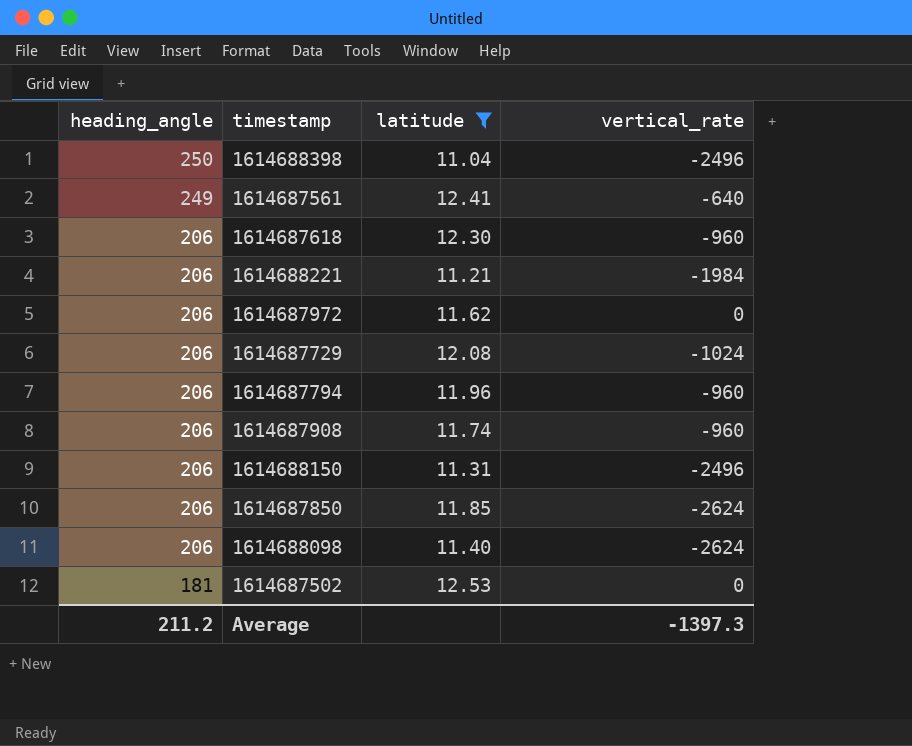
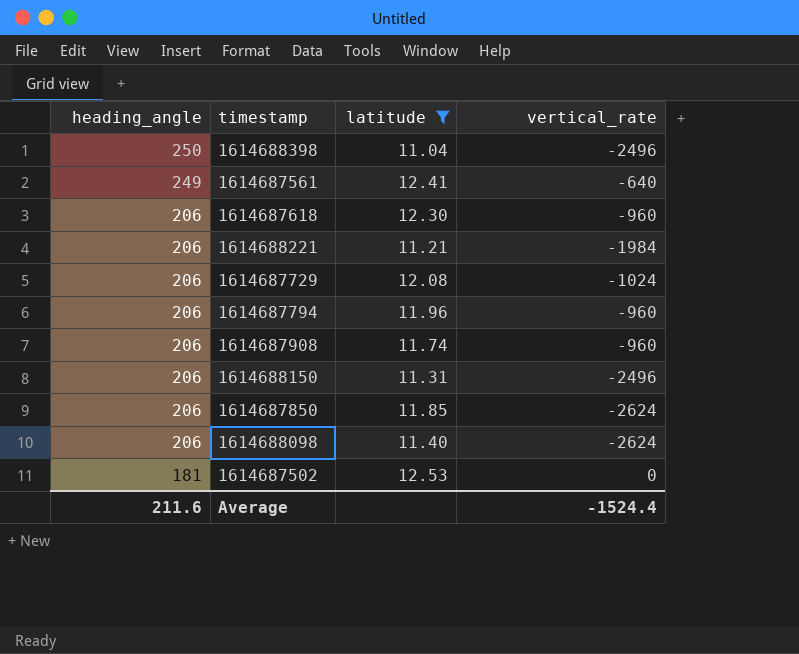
row 1614687972: 206 | 11.62 | 0 -> none
Average | heading_angle: 211.2 -> 211.6
Average | vertical_rate: -1397.3 -> -1524.4

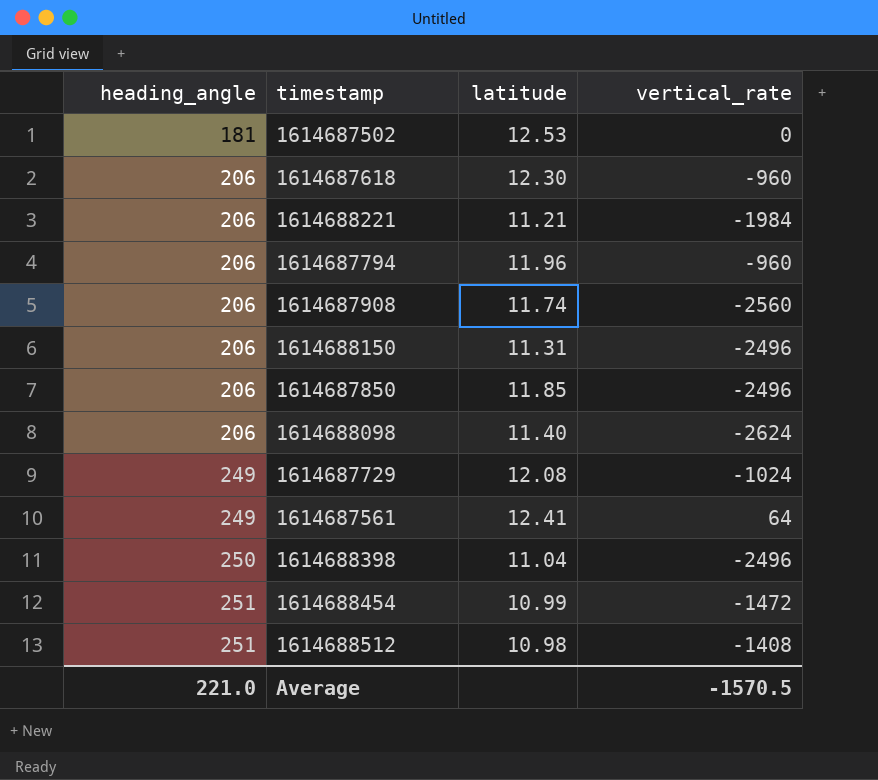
filter: latitude >= 11.04 -> none
row order: heading_angle descending -> heading_angle ascending
1614687908 | vertical_rate: -960 -> -2560
1614687850 | vertical_rate: -2624 -> -2496
1614687729 | heading_angle: 206 -> 249
1614687561 | vertical_rate: -640 -> 64
Average | heading_angle: 211.6 -> 221.0
Average | vertical_rate: -1524.4 -> -1570.5

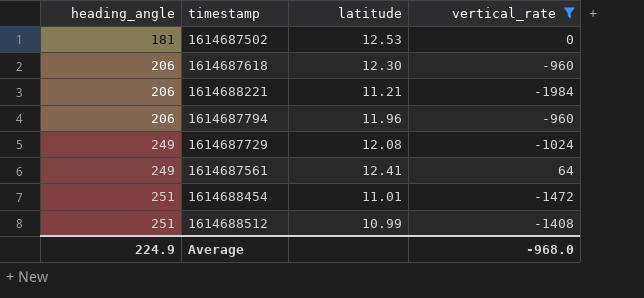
filter: none -> vertical_rate >= -1984
1614688454 | latitude: 10.99 -> 11.01
1614688512 | latitude: 10.98 -> 10.99
Average | heading_angle: 221.0 -> 224.9
Average | vertical_rate: -1570.5 -> -968.0

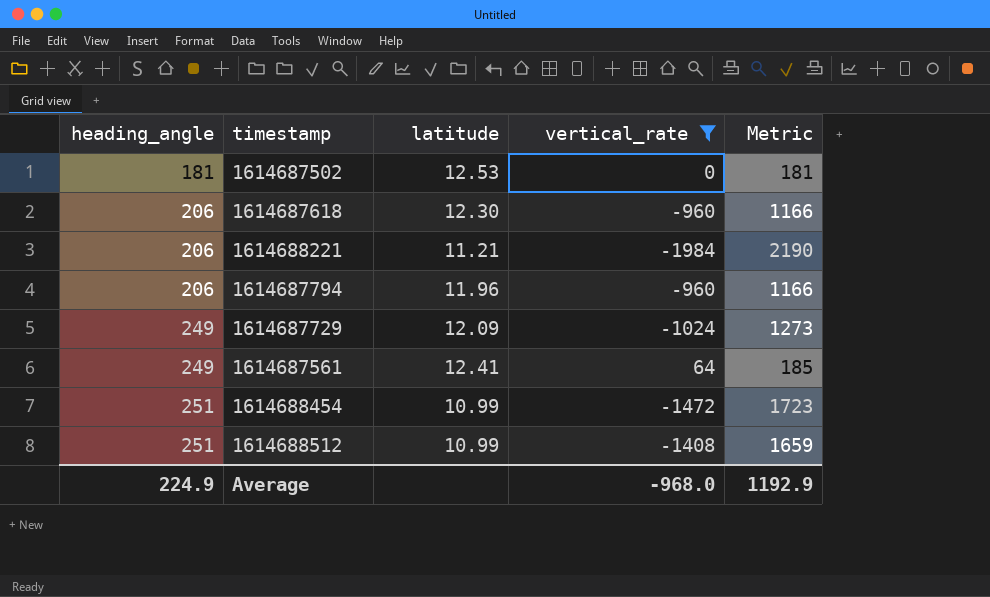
column Metric | formula: none -> [heading_angle] - [vertical_rate]
1614687729 | latitude: 12.08 -> 12.09
1614688454 | latitude: 11.01 -> 10.99

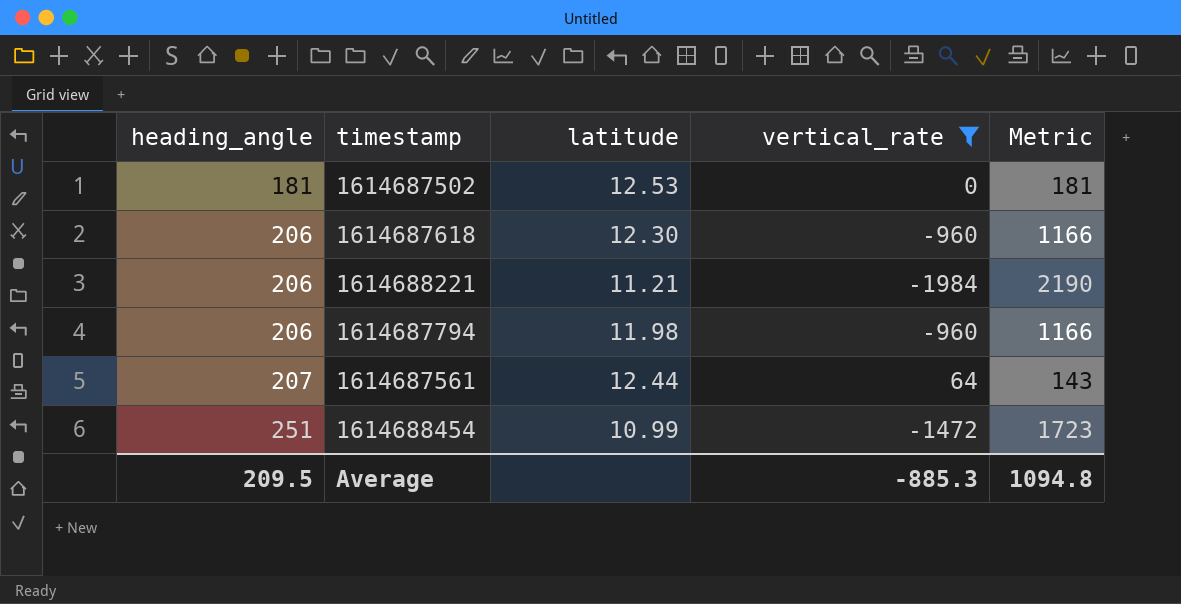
row 1614687729: 249 | 12.09 | -1024 | 1273 -> none
row 1614688512: 251 | 10.99 | -1408 | 1659 -> none
1614687794 | latitude: 11.96 -> 11.98
1614687561 | heading_angle: 249 -> 207
1614687561 | latitude: 12.41 -> 12.44
1614687561 | Metric: 185 -> 143
Average | heading_angle: 224.9 -> 209.5
Average | vertical_rate: -968.0 -> -885.3
Average | Metric: 1192.9 -> 1094.8

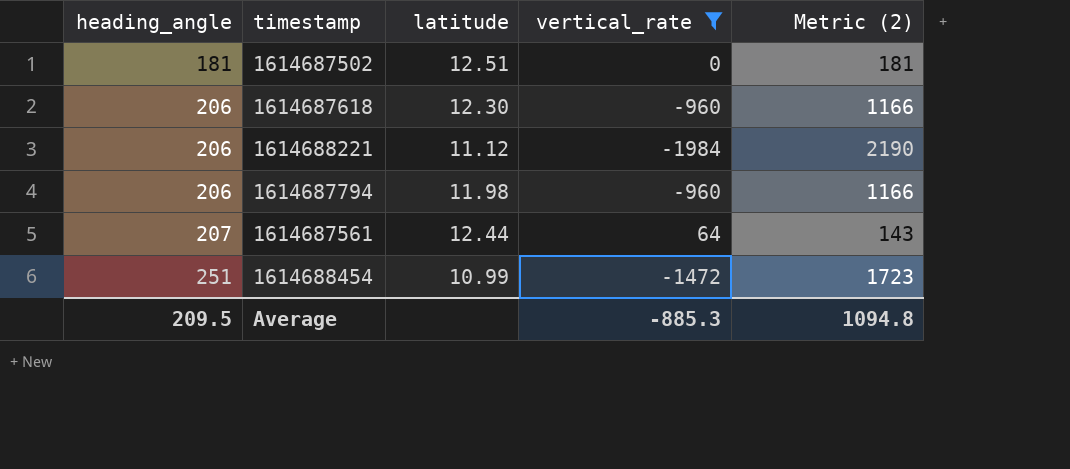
column name: Metric -> Metric (2)
1614687502 | latitude: 12.53 -> 12.51
1614688221 | latitude: 11.21 -> 11.12

